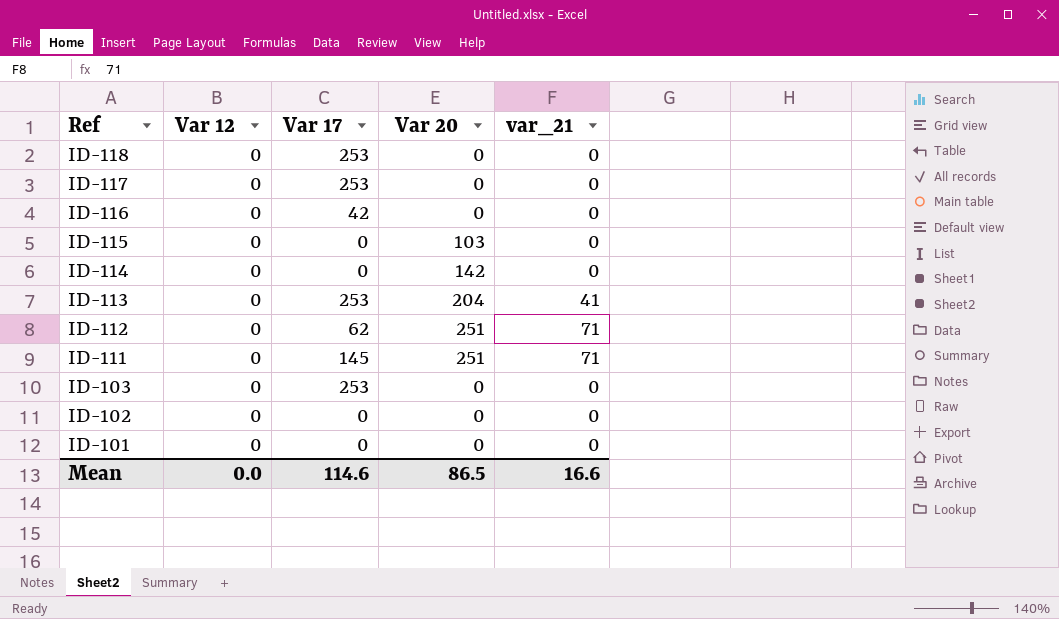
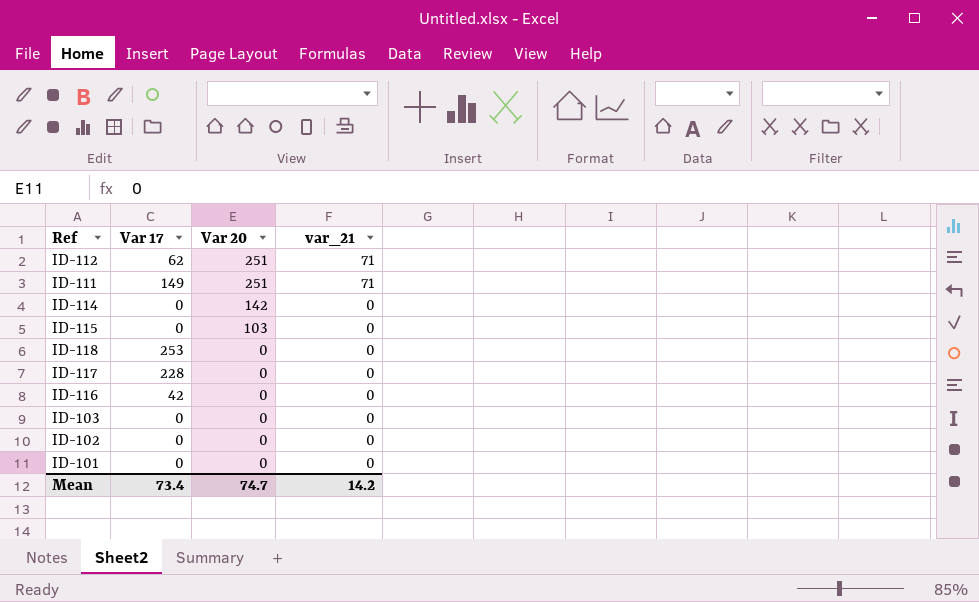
row order: Ref descending -> Var 20 descending
column Var 12 | position: 2 -> none
row ID-113: 0 | 253 | 204 | 41 -> none
ID-111 | Var 17: 145 -> 149
ID-117 | Var 17: 253 -> 228
ID-103 | Var 17: 253 -> 0
Mean | Var 17: 114.6 -> 73.4
Mean | Var 20: 86.5 -> 74.7
Mean | var_21: 16.6 -> 14.2

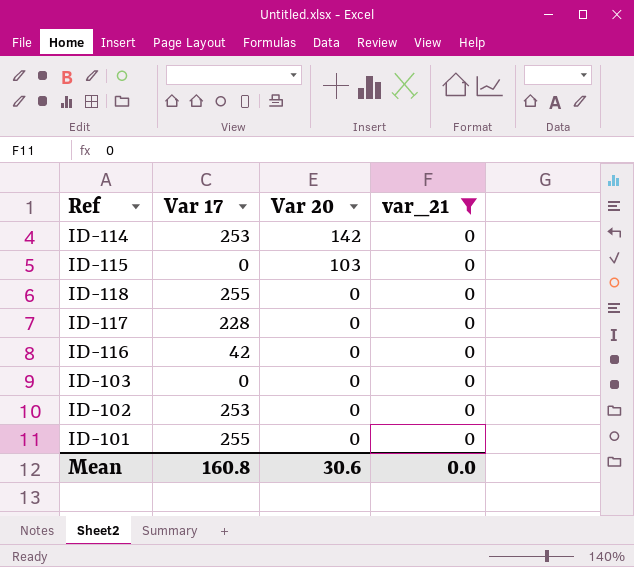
filter: none -> var_21 = 0
ID-114 | Var 17: 0 -> 253
ID-118 | Var 17: 253 -> 255
ID-102 | Var 17: 0 -> 253
ID-101 | Var 17: 0 -> 255
Mean | Var 17: 73.4 -> 160.8
Mean | Var 20: 74.7 -> 30.6
Mean | var_21: 14.2 -> 0.0

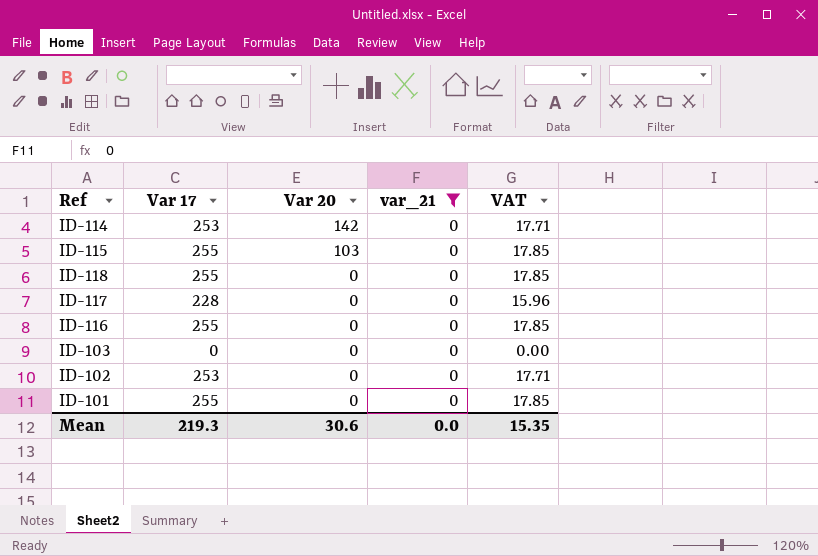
column VAT | formula: none -> [Var 17] * 0.07
ID-115 | Var 17: 0 -> 255
ID-116 | Var 17: 42 -> 255
Mean | Var 17: 160.8 -> 219.3

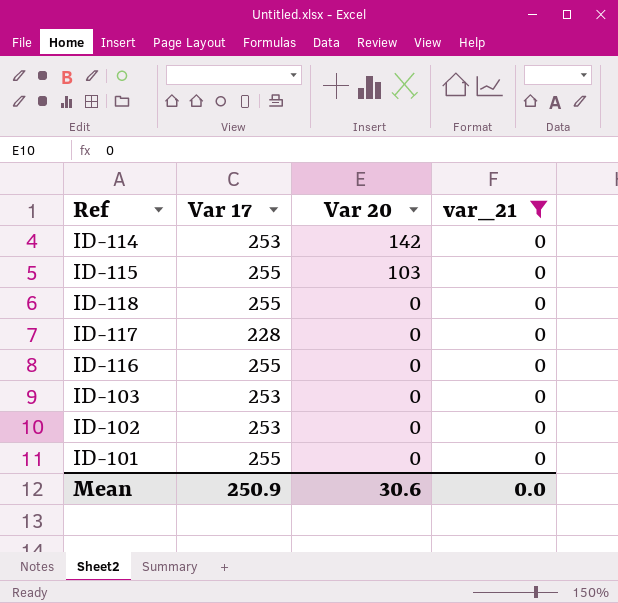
column VAT | formula: [Var 17] * 0.07 -> none
ID-103 | Var 17: 0 -> 253
Mean | Var 17: 219.3 -> 250.9

